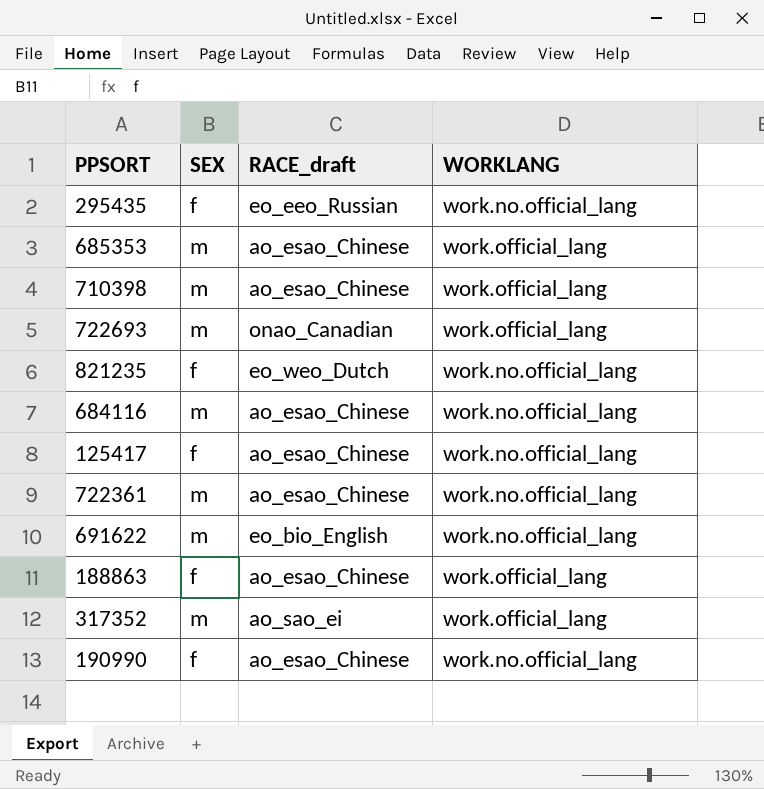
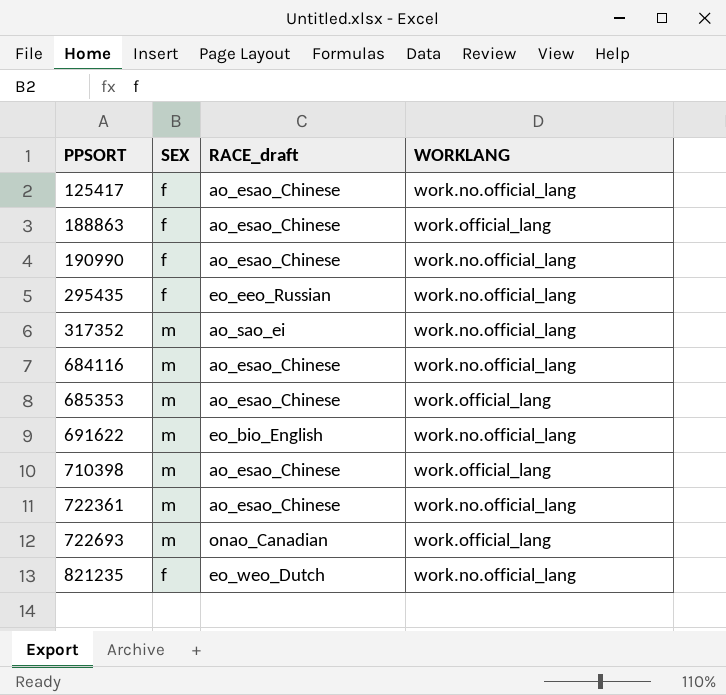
row order: none -> PPSORT ascending
317352 | WORKLANG: work.official_lang -> work.no.official_lang

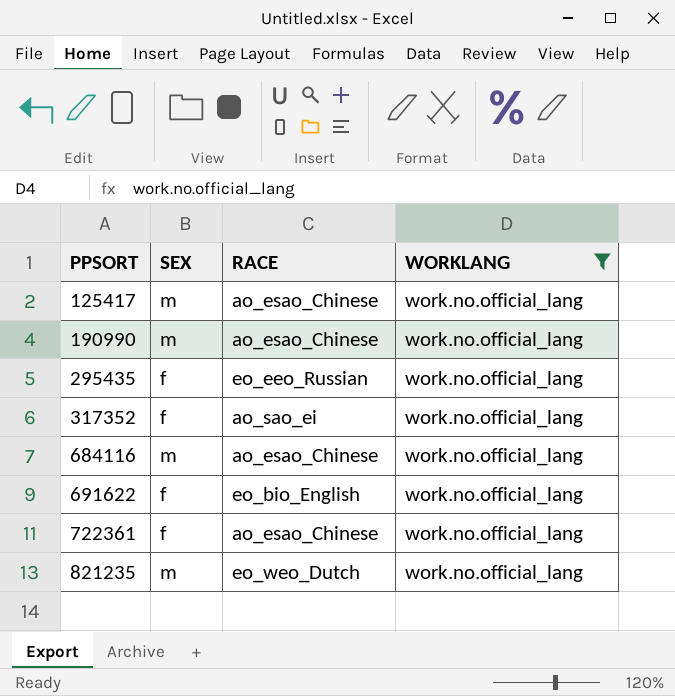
filter: none -> WORKLANG = work.no.official_lang
column name: RACE_draft -> RACE
125417 | SEX: f -> m
190990 | SEX: f -> m
317352 | SEX: m -> f
691622 | SEX: m -> f
722361 | SEX: m -> f
821235 | SEX: f -> m

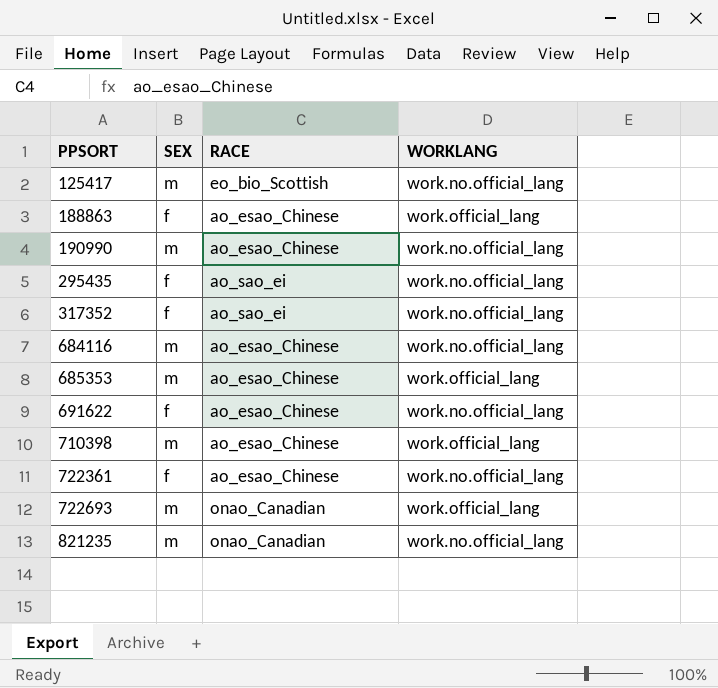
filter: WORKLANG = work.no.official_lang -> none
125417 | RACE: ao_esao_Chinese -> eo_bio_Scottish
295435 | RACE: eo_eeo_Russian -> ao_sao_ei
691622 | RACE: eo_bio_English -> ao_esao_Chinese
821235 | RACE: eo_weo_Dutch -> onao_Canadian

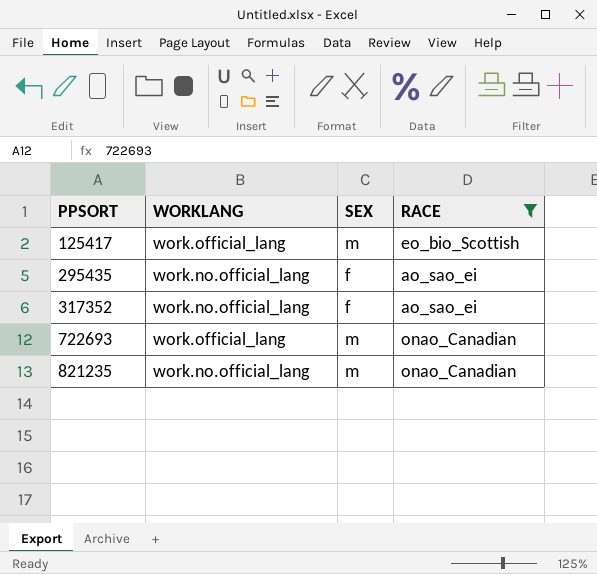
filter: none -> RACE != ao_esao_Chinese
column WORKLANG | position: 4 -> 2
125417 | WORKLANG: work.no.official_lang -> work.official_lang

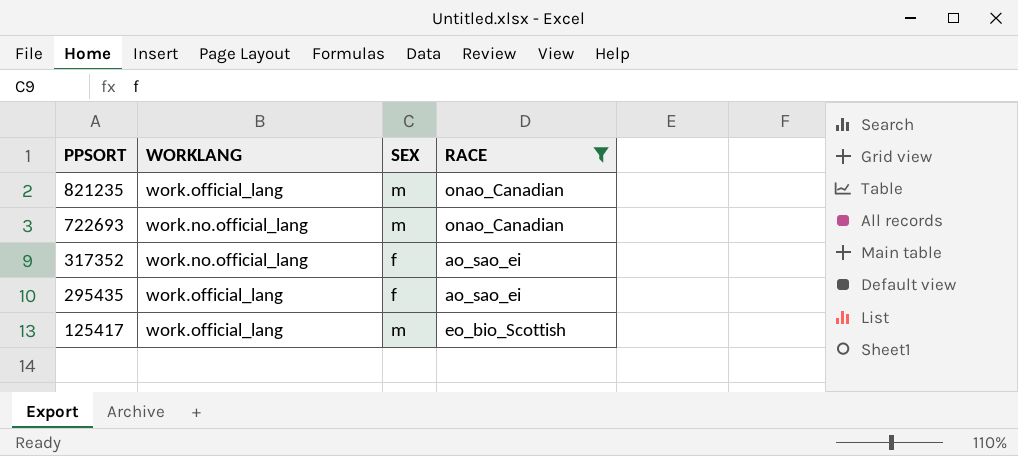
row order: PPSORT ascending -> PPSORT descending
821235 | WORKLANG: work.no.official_lang -> work.official_lang
722693 | WORKLANG: work.official_lang -> work.no.official_lang
295435 | WORKLANG: work.no.official_lang -> work.official_lang

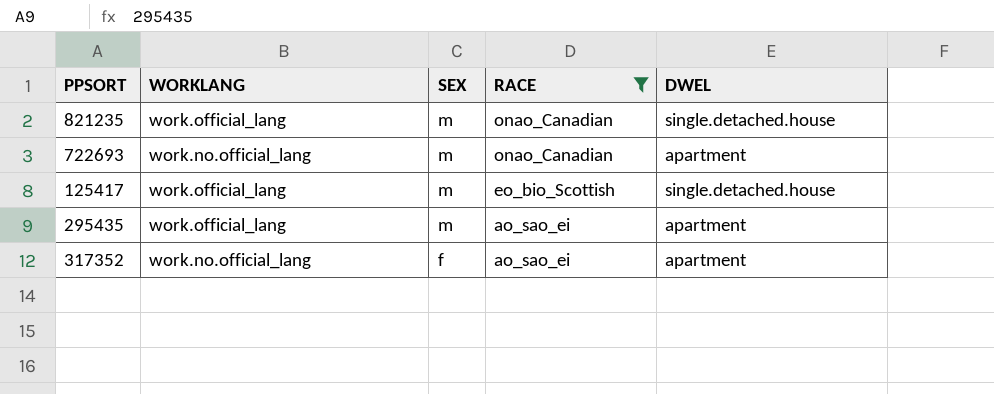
row order: PPSORT descending -> SEX descending
column DWEL | position: none -> 5
295435 | SEX: f -> m

